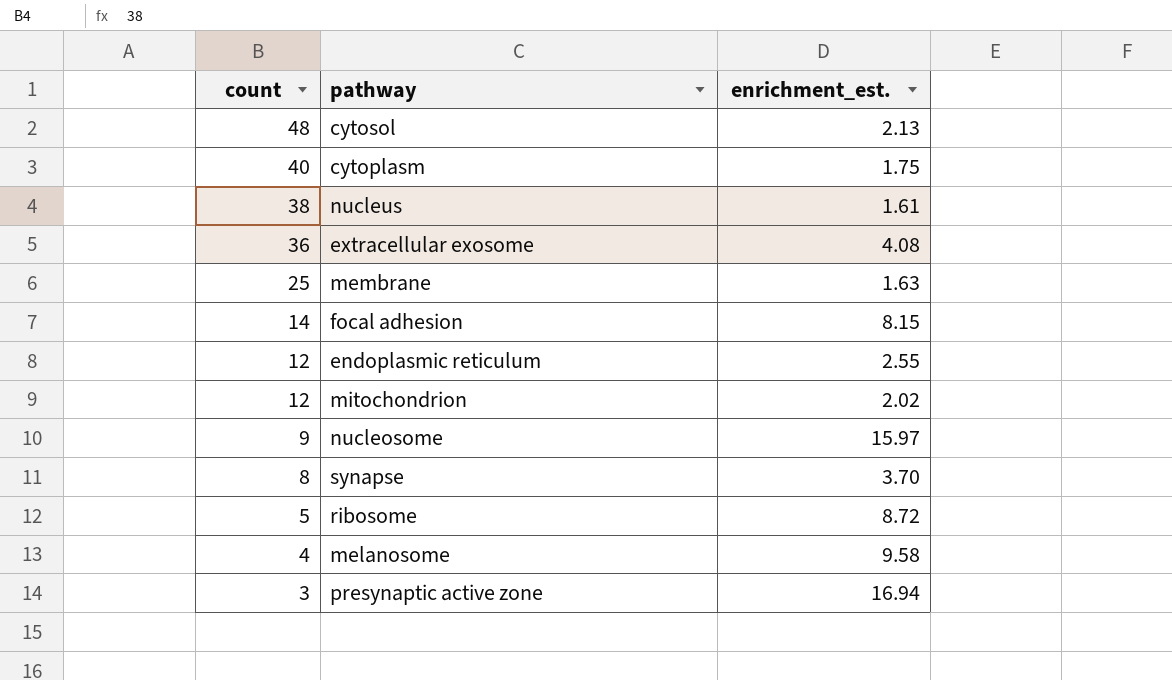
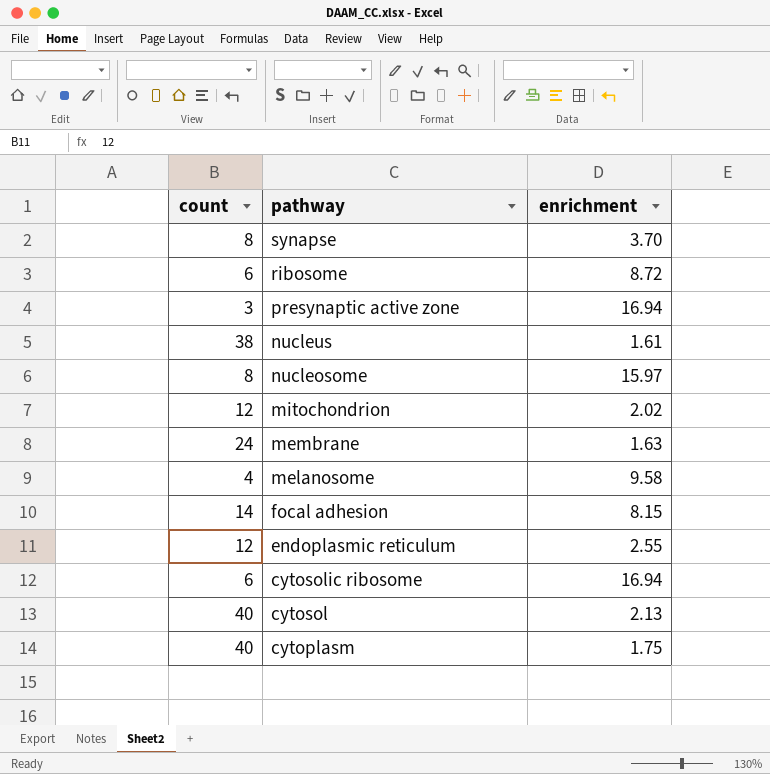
row order: count descending -> pathway descending
column name: enrichment_est. -> enrichment
row extracellular exosome: 36 | 4.08 -> none
ribosome | count: 5 -> 6
nucleosome | count: 9 -> 8
membrane | count: 25 -> 24
row cytosolic ribosome: none -> 6 | 16.94
cytosol | count: 48 -> 40

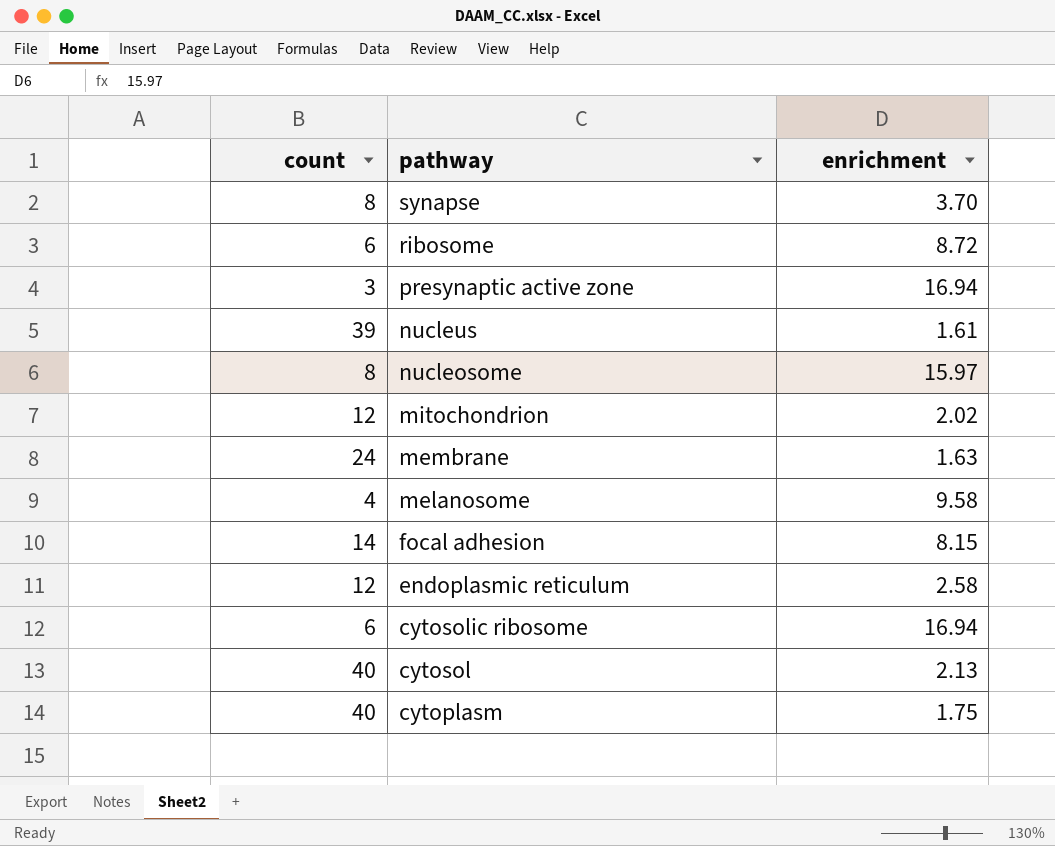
nucleus | count: 38 -> 39
endoplasmic reticulum | enrichment: 2.55 -> 2.58

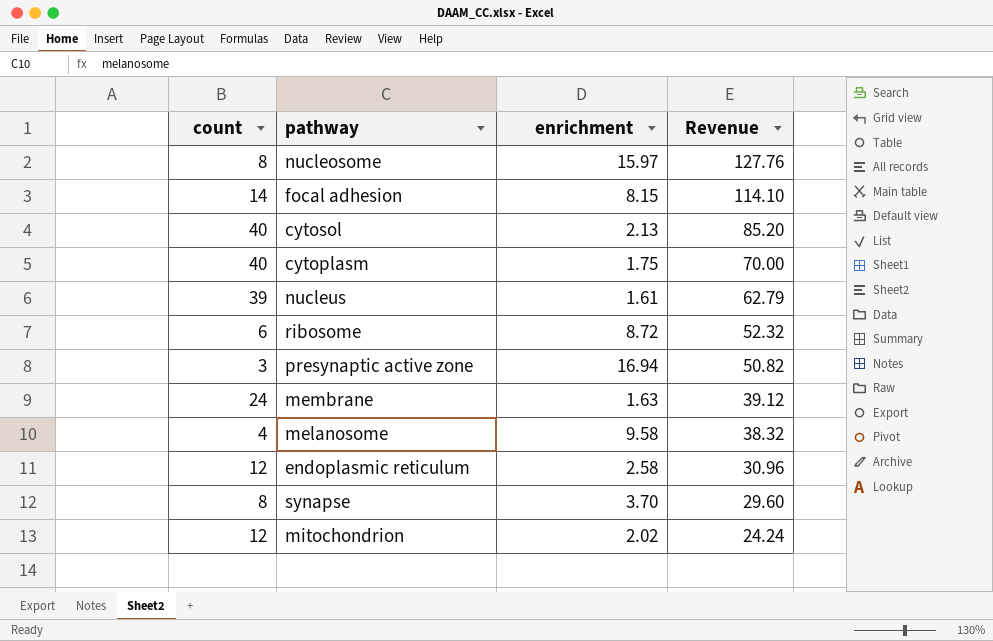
row order: pathway descending -> Revenue descending
column Revenue | formula: none -> [count] * [enrichment]
row cytosolic ribosome: 6 | 16.94 -> none

